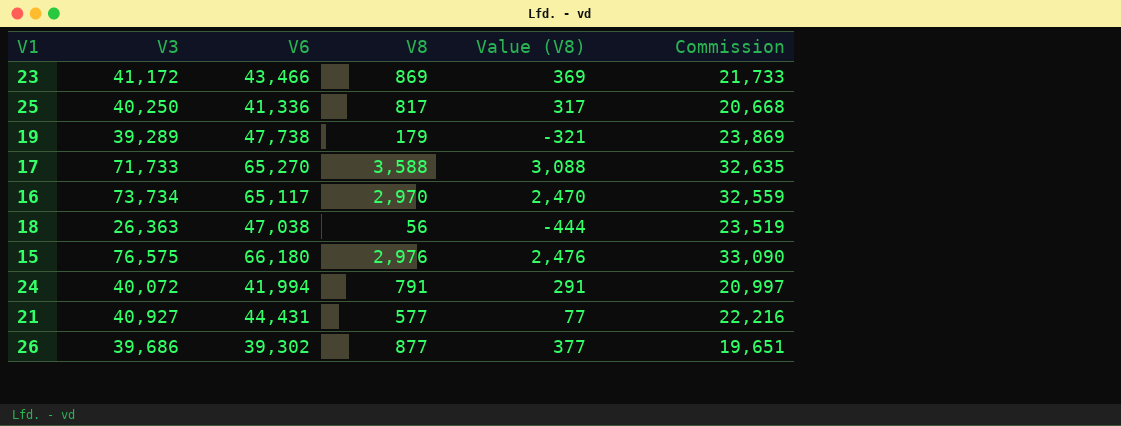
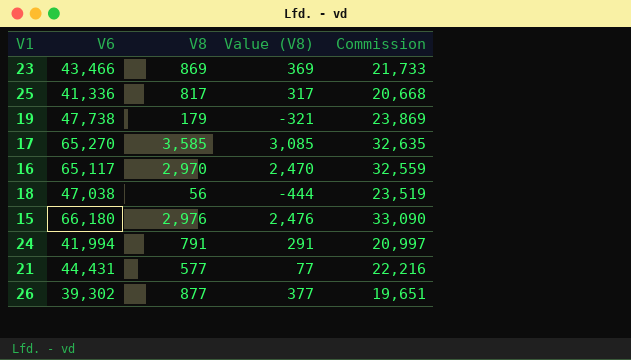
column V3 | position: 2 -> none
17 | V8: 3,588 -> 3,585
17 | Value (V8): 3,088 -> 3,085

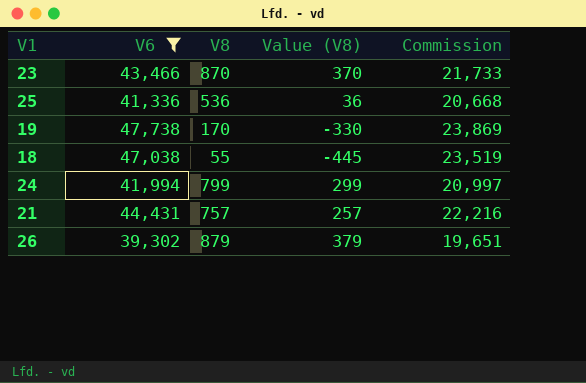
filter: none -> V6 <= 47,738
23 | V8: 869 -> 870
23 | Value (V8): 369 -> 370
25 | V8: 817 -> 536
25 | Value (V8): 317 -> 36
19 | V8: 179 -> 170
19 | Value (V8): -321 -> -330
18 | V8: 56 -> 55
18 | Value (V8): -444 -> -445
24 | V8: 791 -> 799
24 | Value (V8): 291 -> 299
21 | V8: 577 -> 757
21 | Value (V8): 77 -> 257
26 | V8: 877 -> 879
26 | Value (V8): 377 -> 379

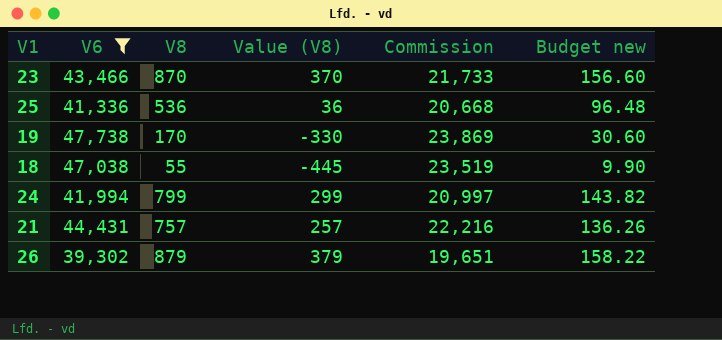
column Budget new | formula: none -> [V8] * 0.18

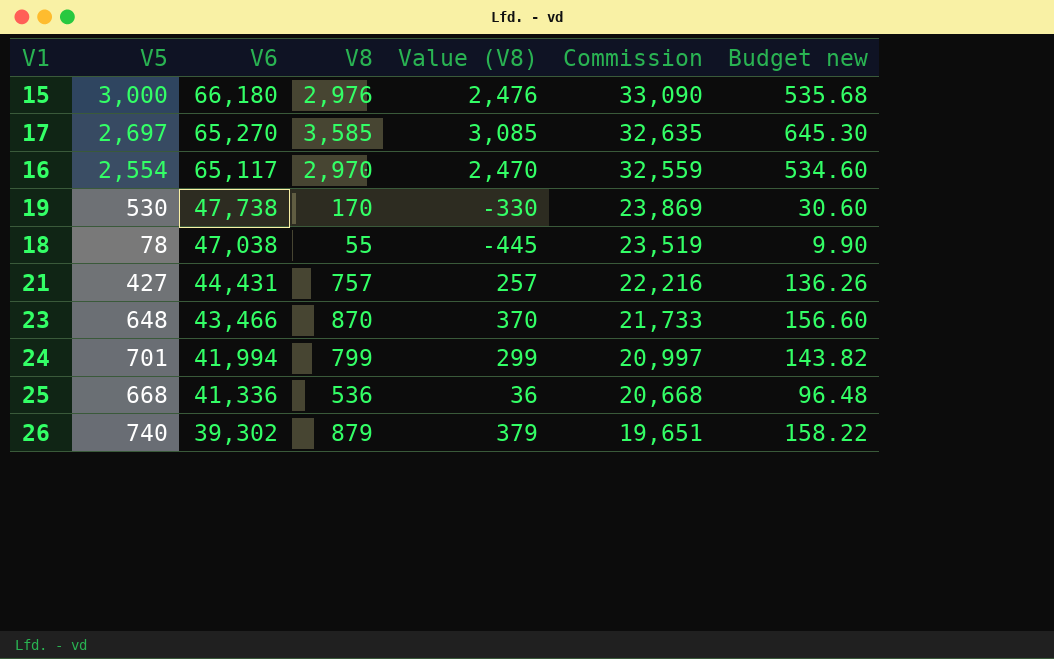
filter: V6 <= 47,738 -> none
row order: none -> V6 descending
column V5 | position: none -> 2

